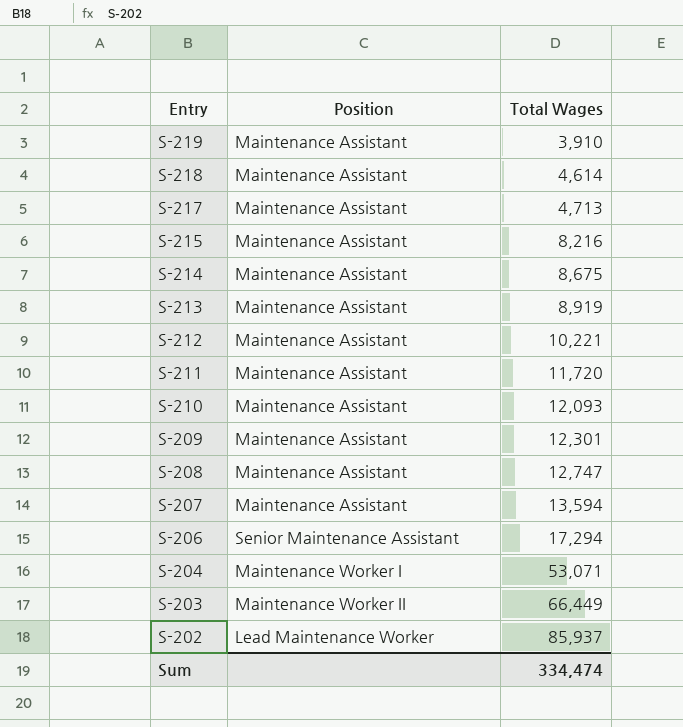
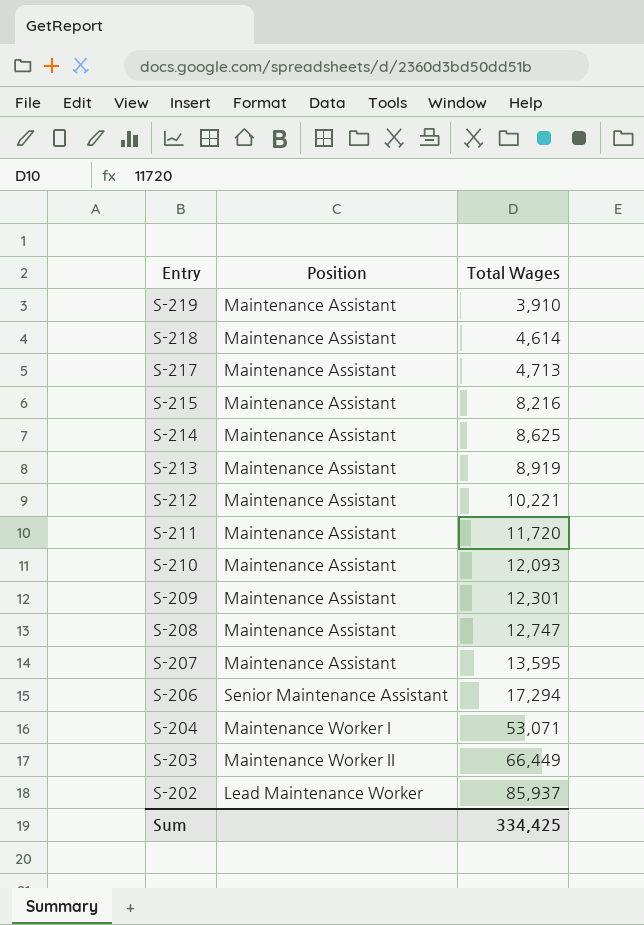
S-214 | Total Wages: 8,675 -> 8,625
S-207 | Total Wages: 13,594 -> 13,595
Sum | Total Wages: 334,474 -> 334,425

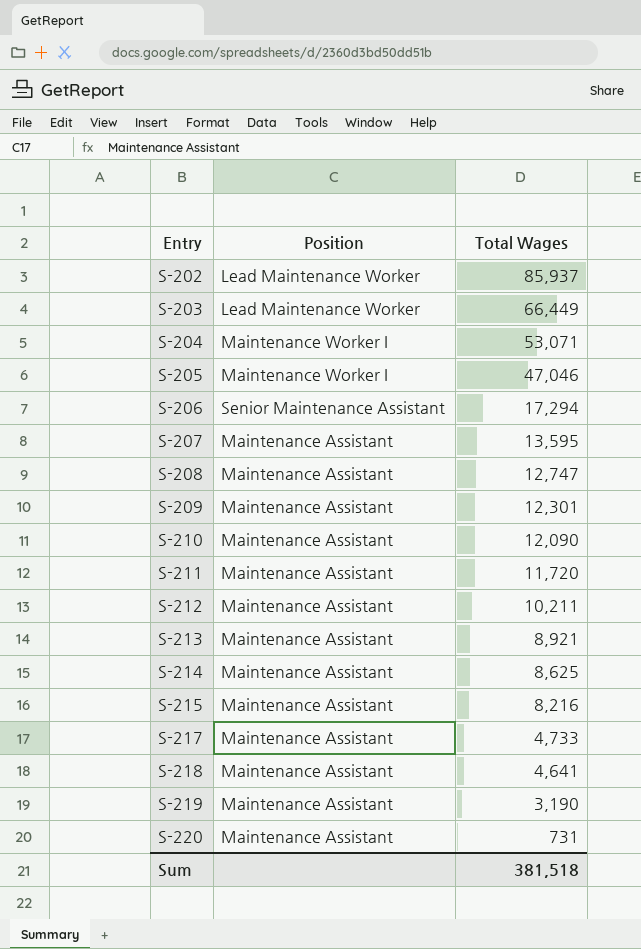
row order: Entry descending -> Entry ascending
S-203 | Position: Maintenance Worker II -> Lead Maintenance Worker
row S-205: none -> Maintenance Worker I | 47,046
S-210 | Total Wages: 12,093 -> 12,090
S-212 | Total Wages: 10,221 -> 10,211
S-213 | Total Wages: 8,919 -> 8,921
S-217 | Total Wages: 4,713 -> 4,733
S-218 | Total Wages: 4,614 -> 4,641
S-219 | Total Wages: 3,910 -> 3,190
row S-220: none -> Maintenance Assistant | 731
Sum | Total Wages: 334,425 -> 381,518

